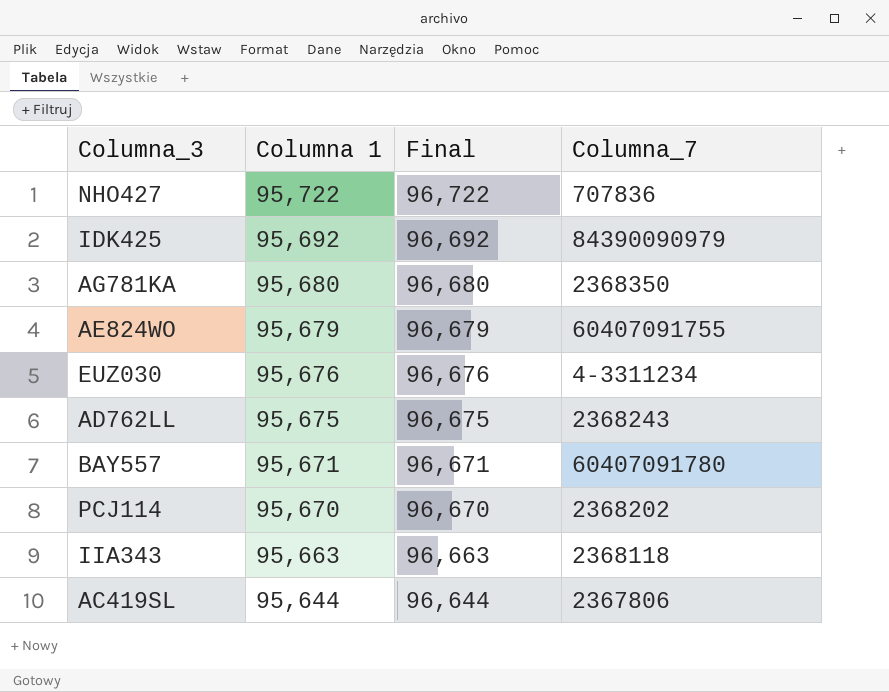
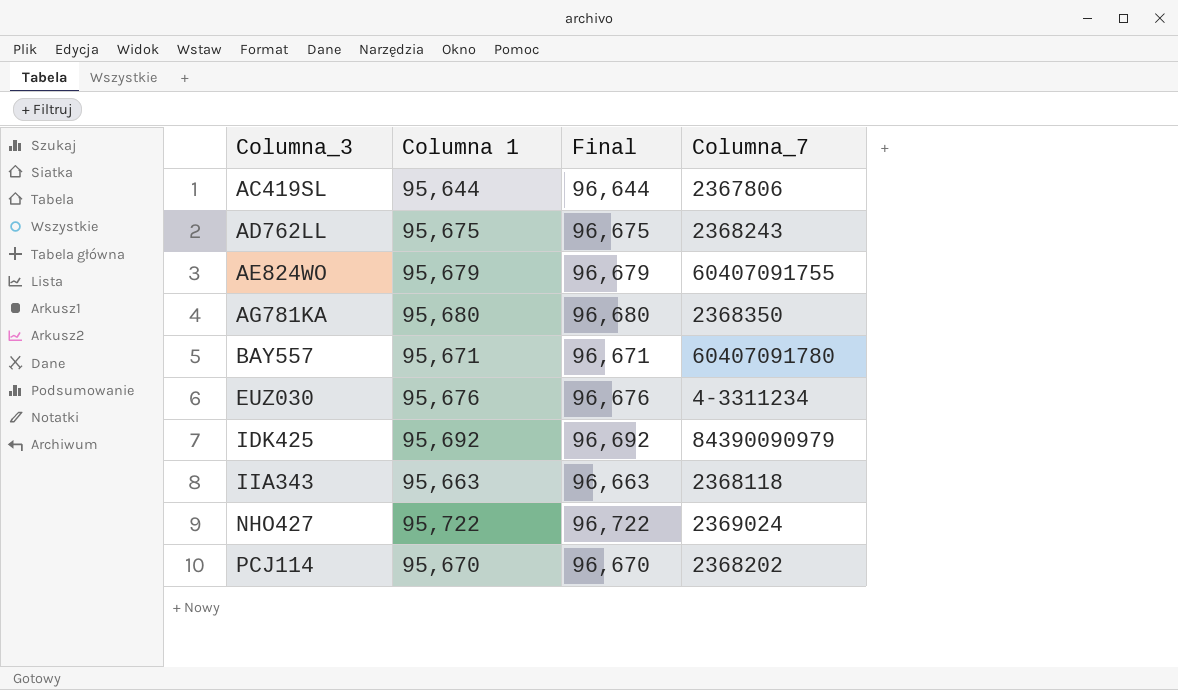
row order: Columna 1 descending -> Columna_3 ascending
NHO427 | Columna_7: 707836 -> 2369024

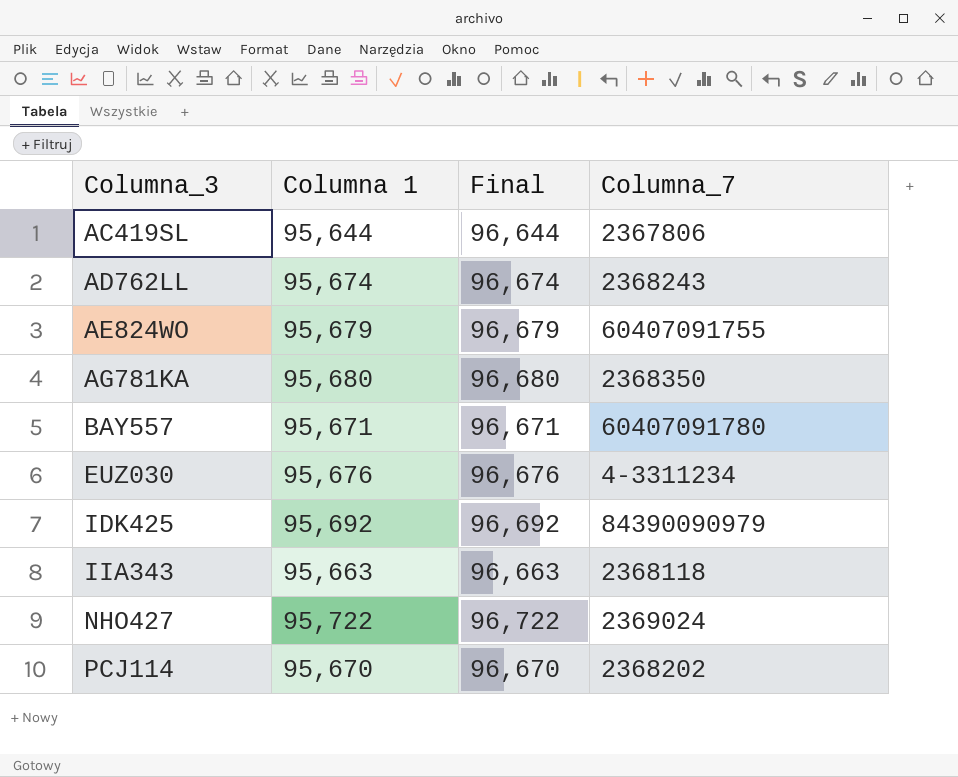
AD762LL | Columna 1: 95,675 -> 95,674
AD762LL | Final: 96,675 -> 96,674

